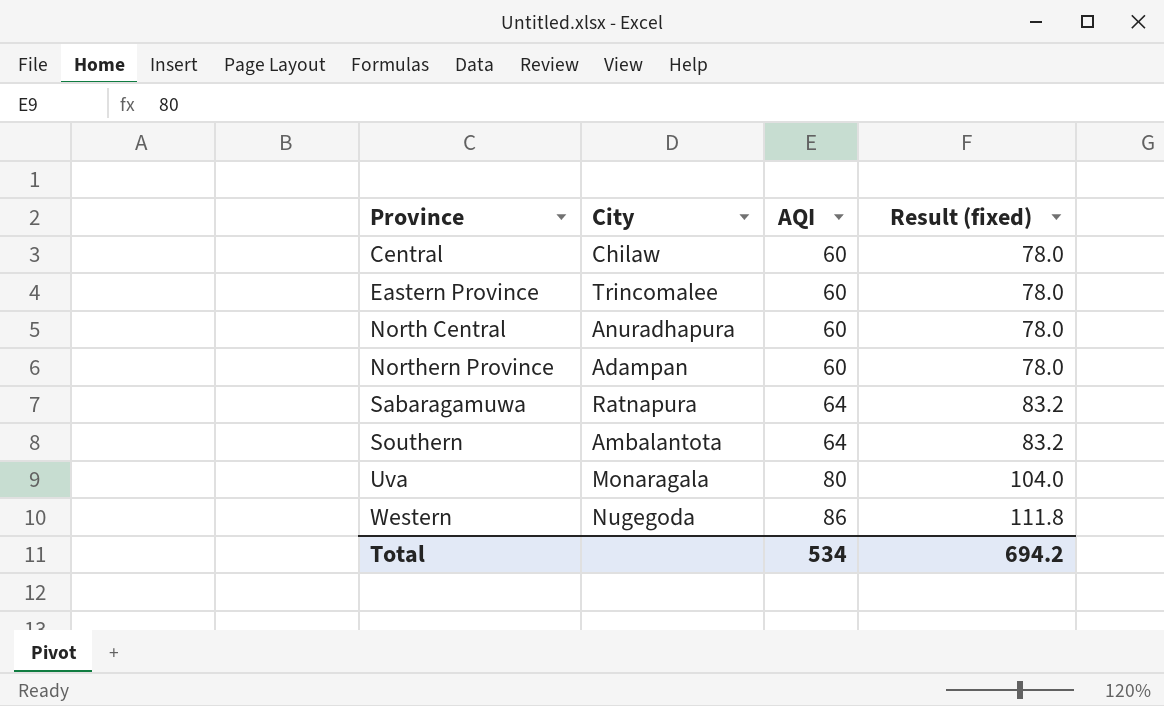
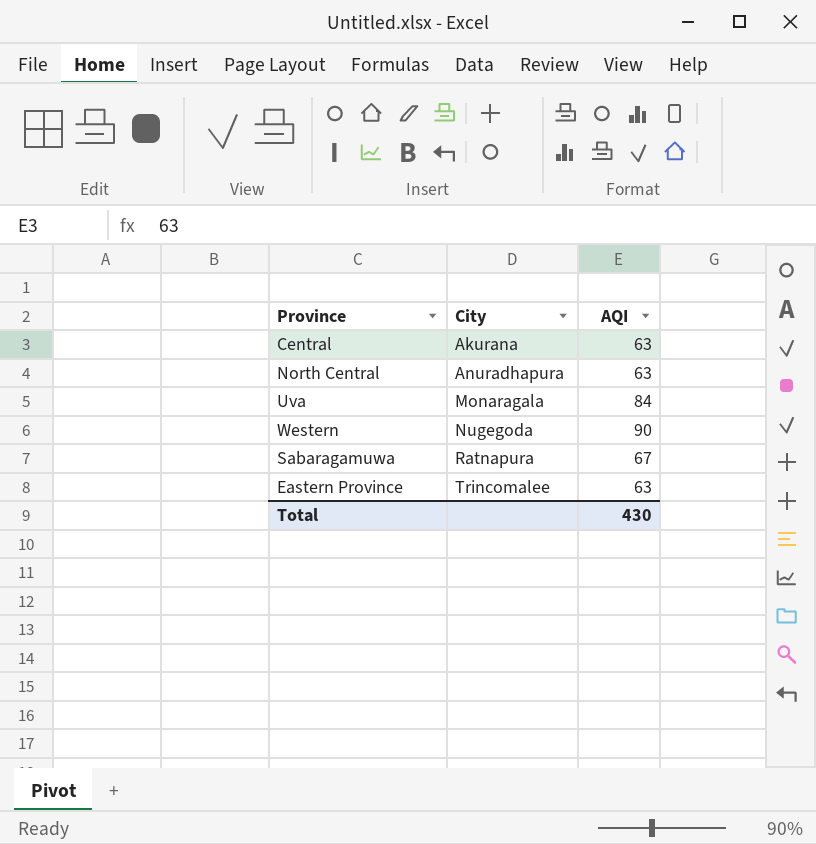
row order: Province ascending -> City ascending
column Result (fixed) | formula: [AQI] * 1.3 -> none
row Northern Province: Adampan | 60 | 78.0 -> none
row Southern: Ambalantota | 64 | 83.2 -> none
Central | City: Chilaw -> Akurana
Central | AQI: 60 -> 63
North Central | AQI: 60 -> 63
Uva | AQI: 80 -> 84
Western | AQI: 86 -> 90
Sabaragamuwa | AQI: 64 -> 67
Eastern Province | AQI: 60 -> 63
Total | AQI: 534 -> 430

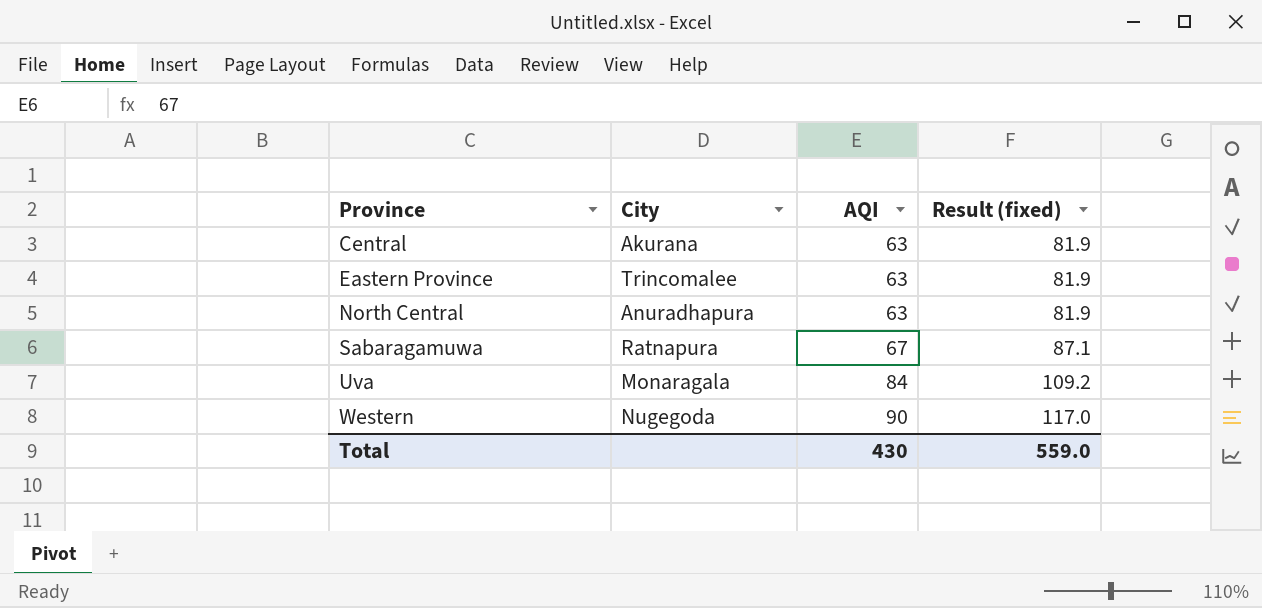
row order: City ascending -> Province ascending
column Result (fixed) | formula: none -> [AQI] * 1.3

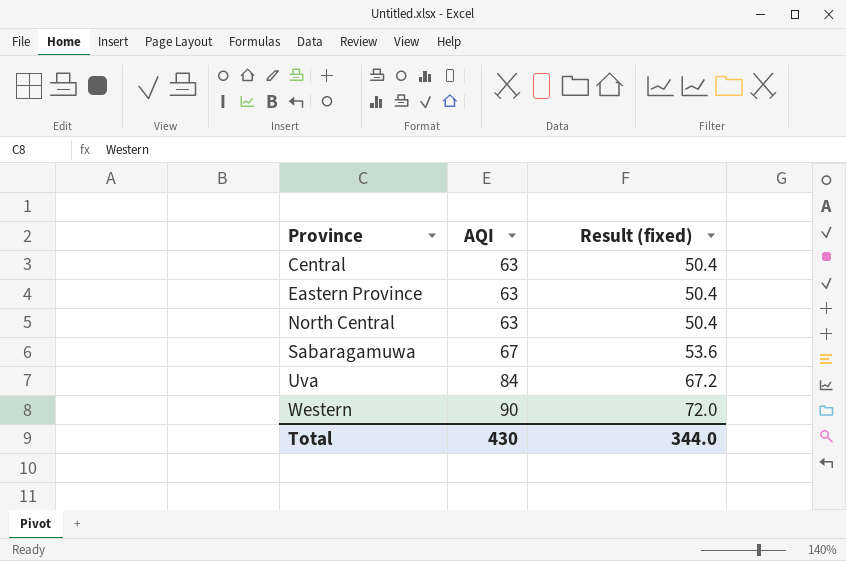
column City | position: 2 -> none
column Result (fixed) | formula: [AQI] * 1.3 -> [AQI] * 0.8
Total | Result (fixed): 559.0 -> 344.0

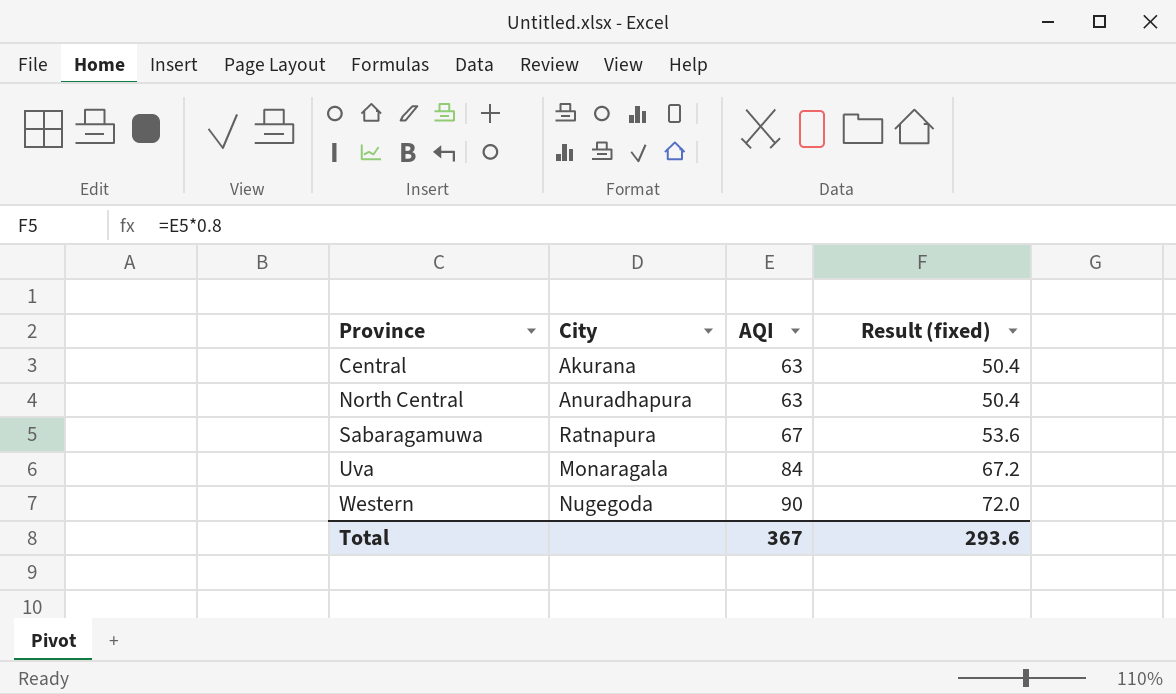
column City | position: none -> 2
row Eastern Province: 63 | 50.4 -> none
Total | AQI: 430 -> 367
Total | Result (fixed): 344.0 -> 293.6

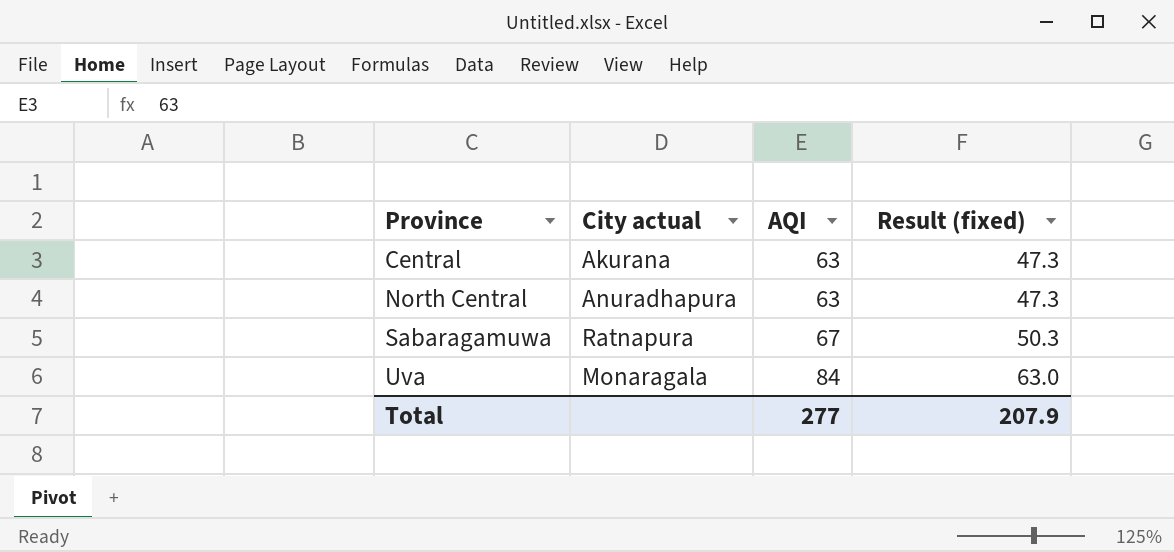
column name: City -> City actual
column Result (fixed) | formula: [AQI] * 0.8 -> [AQI] * 0.75
row Western: Nugegoda | 90 | 72.0 -> none
Total | AQI: 367 -> 277
Total | Result (fixed): 293.6 -> 207.9

